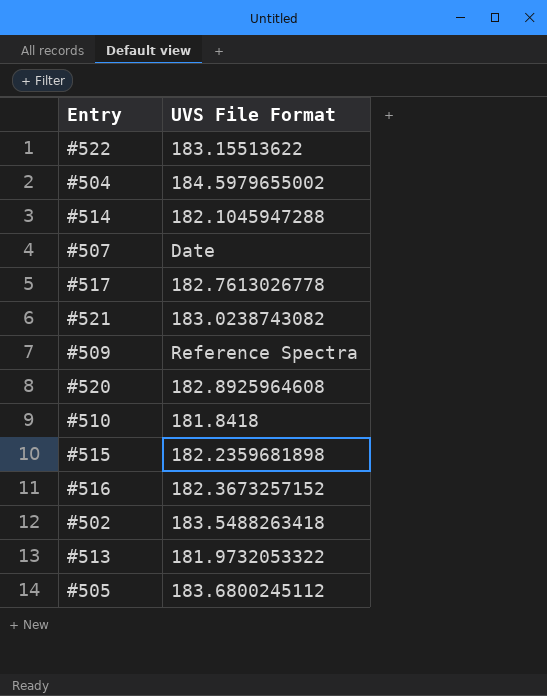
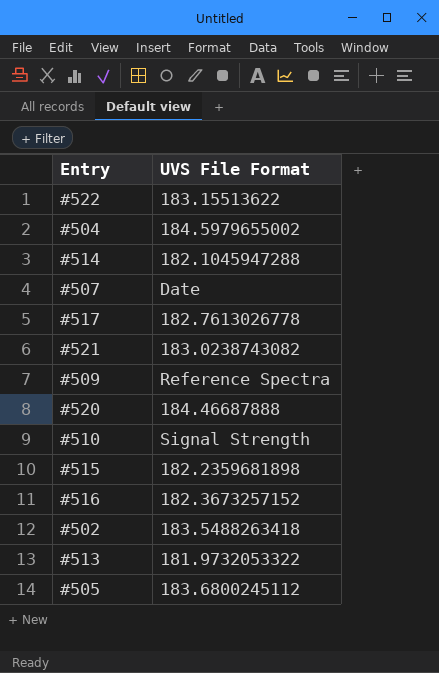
#520 | UVS File Format: 182.8925964608 -> 184.46687888
#510 | UVS File Format: 181.8418 -> Signal Strength

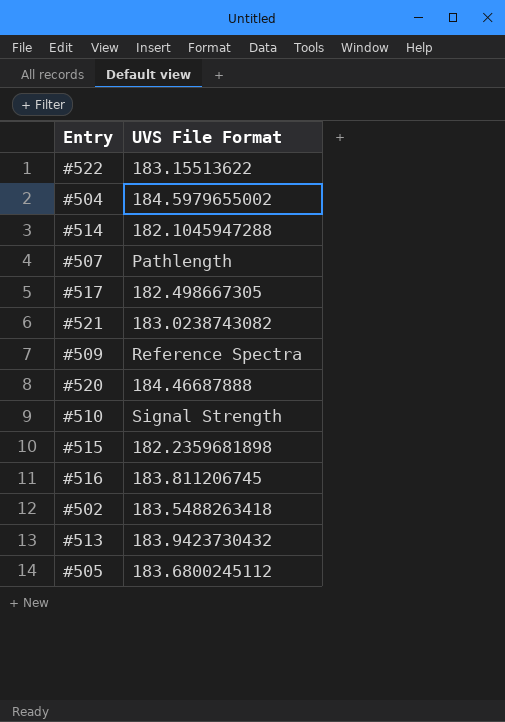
#507 | UVS File Format: Date -> Pathlength
#517 | UVS File Format: 182.7613026778 -> 182.498667305
#516 | UVS File Format: 182.3673257152 -> 183.811206745
#513 | UVS File Format: 181.9732053322 -> 183.9423730432

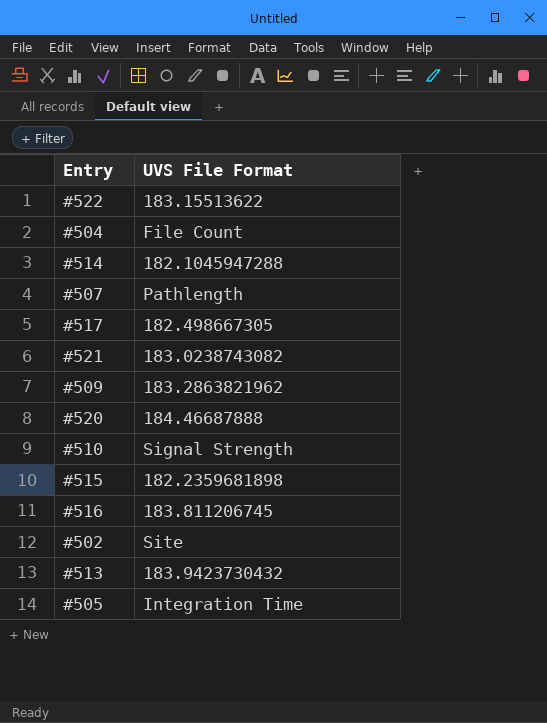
#504 | UVS File Format: 184.5979655002 -> File Count
#509 | UVS File Format: Reference Spectra -> 183.2863821962
#502 | UVS File Format: 183.5488263418 -> Site
#505 | UVS File Format: 183.6800245112 -> Integration Time

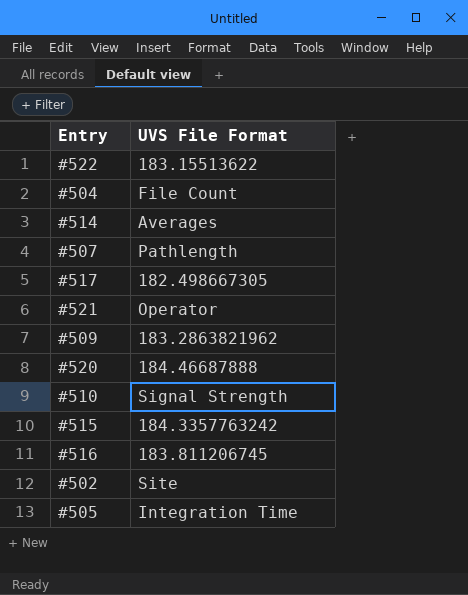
row #513: 183.9423730432 -> none
#514 | UVS File Format: 182.1045947288 -> Averages
#521 | UVS File Format: 183.0238743082 -> Operator
#515 | UVS File Format: 182.2359681898 -> 184.3357763242

